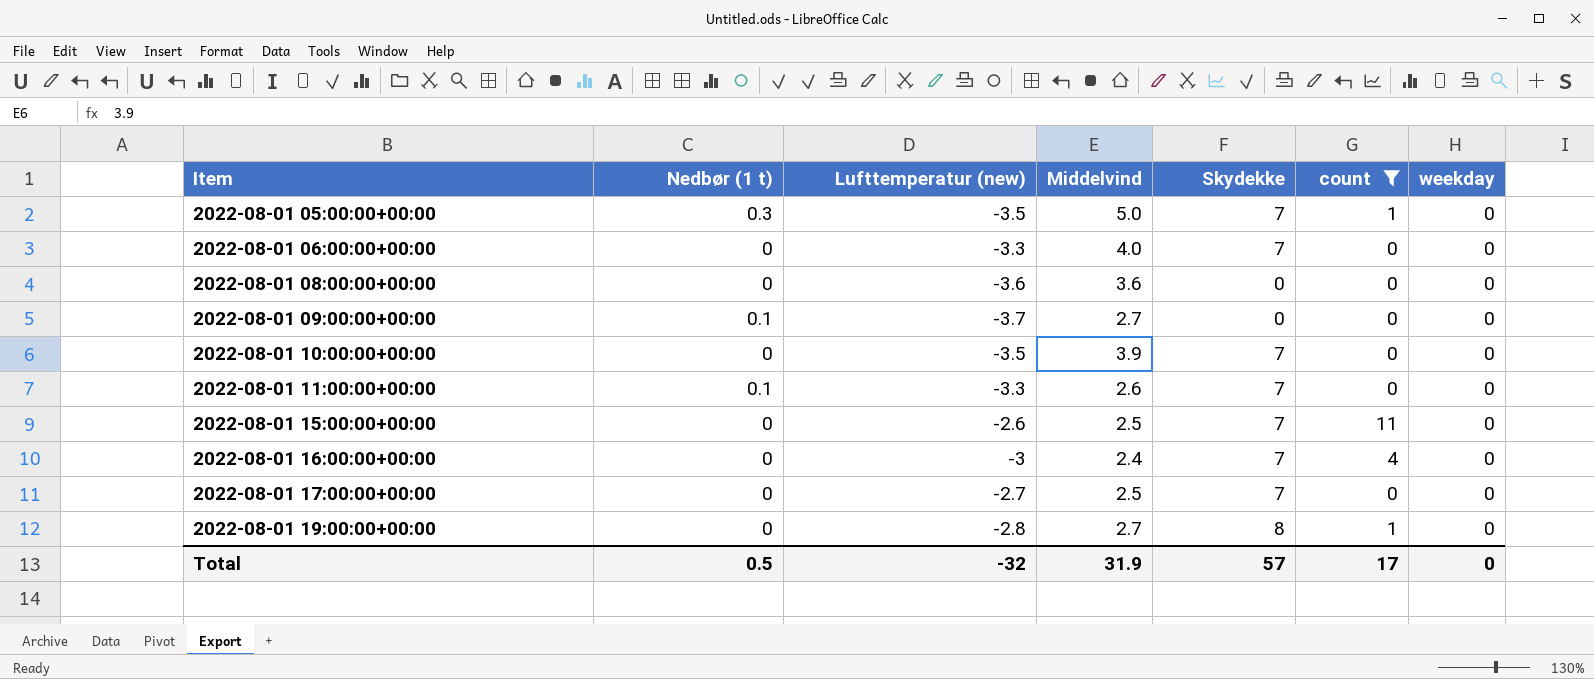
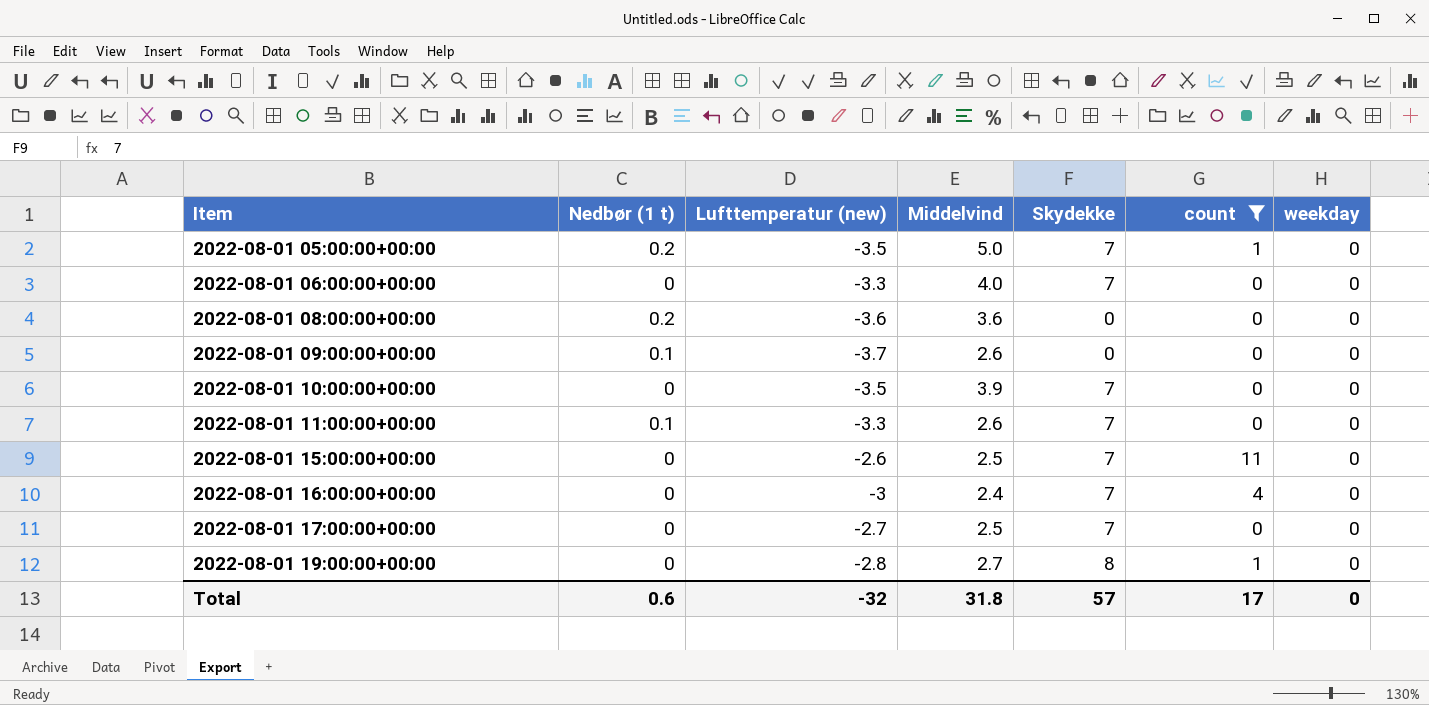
2022-08-01 05:00:00+00:00 | Nedbør (1 t): 0.3 -> 0.2
2022-08-01 08:00:00+00:00 | Nedbør (1 t): 0 -> 0.2
2022-08-01 09:00:00+00:00 | Middelvind: 2.7 -> 2.6
Total | Nedbør (1 t): 0.5 -> 0.6
Total | Middelvind: 31.9 -> 31.8

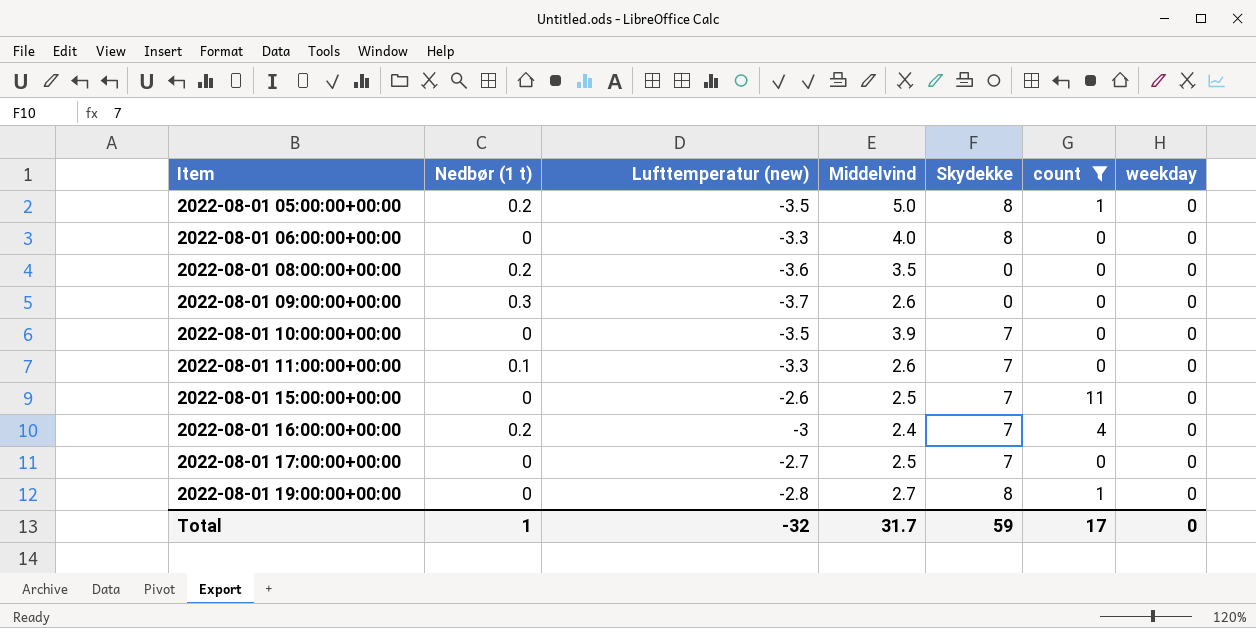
2022-08-01 05:00:00+00:00 | Skydekke: 7 -> 8
2022-08-01 06:00:00+00:00 | Skydekke: 7 -> 8
2022-08-01 08:00:00+00:00 | Middelvind: 3.6 -> 3.5
2022-08-01 09:00:00+00:00 | Nedbør (1 t): 0.1 -> 0.3
2022-08-01 16:00:00+00:00 | Nedbør (1 t): 0 -> 0.2
Total | Nedbør (1 t): 0.6 -> 1
Total | Middelvind: 31.8 -> 31.7
Total | Skydekke: 57 -> 59

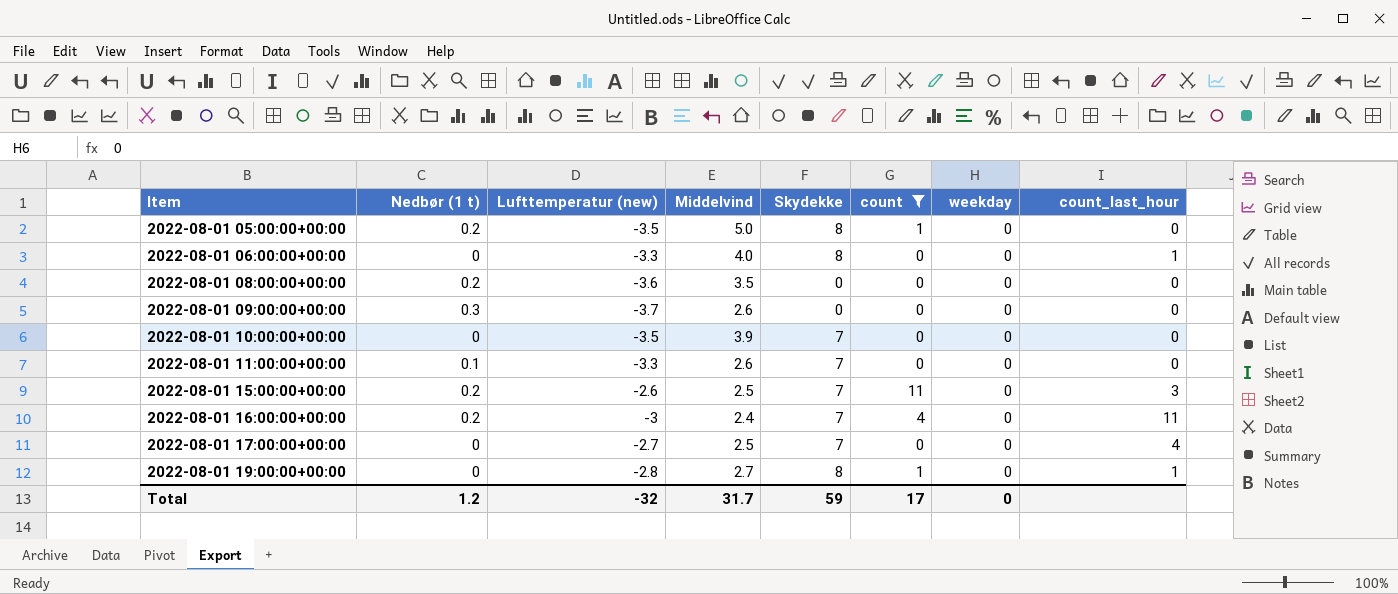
column count_last_hour | position: none -> 8
2022-08-01 15:00:00+00:00 | Nedbør (1 t): 0 -> 0.2
Total | Nedbør (1 t): 1 -> 1.2

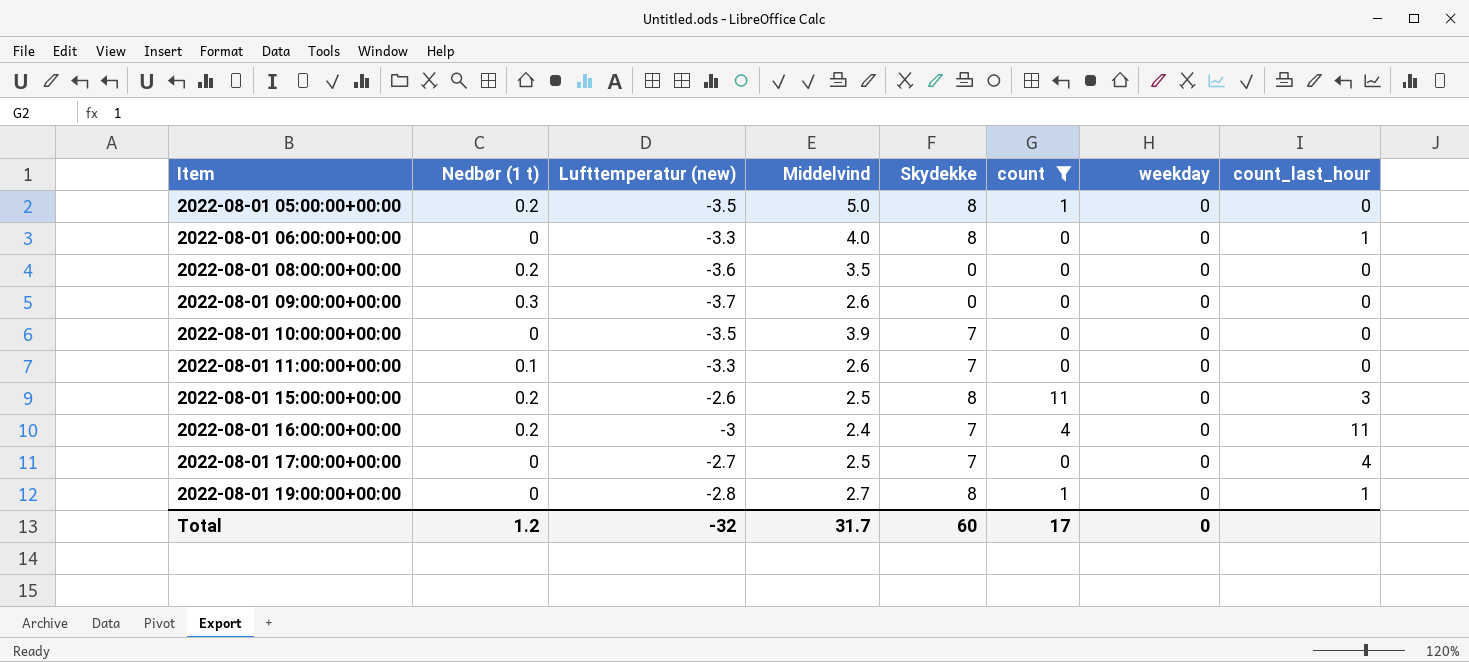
2022-08-01 15:00:00+00:00 | Skydekke: 7 -> 8
Total | Skydekke: 59 -> 60

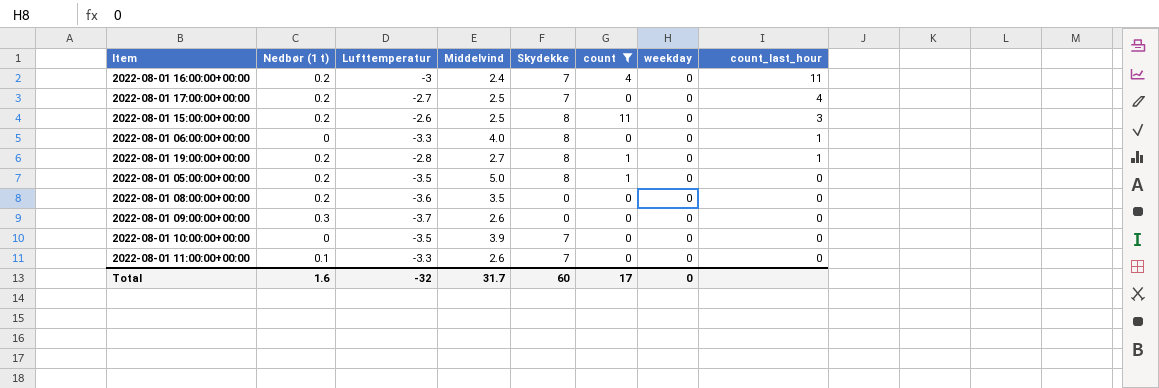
row order: Item ascending -> count_last_hour descending
column name: Lufttemperatur (new) -> Lufttemperatur
2022-08-01 17:00:00+00:00 | Nedbør (1 t): 0 -> 0.2
2022-08-01 19:00:00+00:00 | Nedbør (1 t): 0 -> 0.2
Total | Nedbør (1 t): 1.2 -> 1.6

